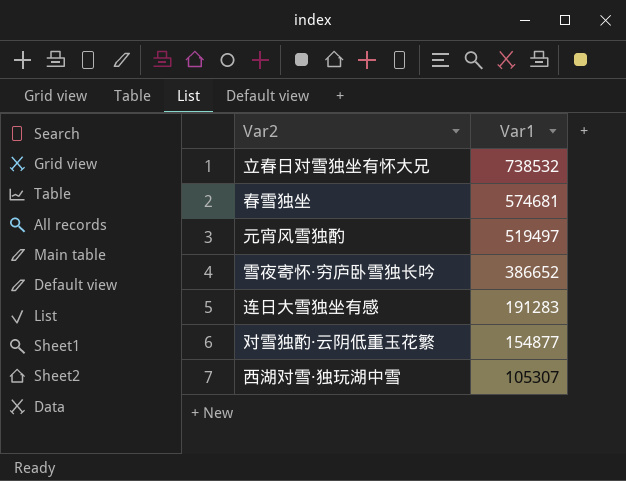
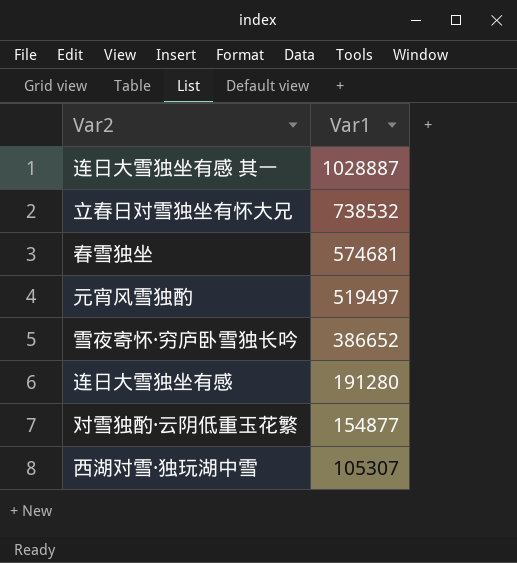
row 连日大雪独坐有感 其一: none -> 1028887
连日大雪独坐有感 | Var1: 191283 -> 191280

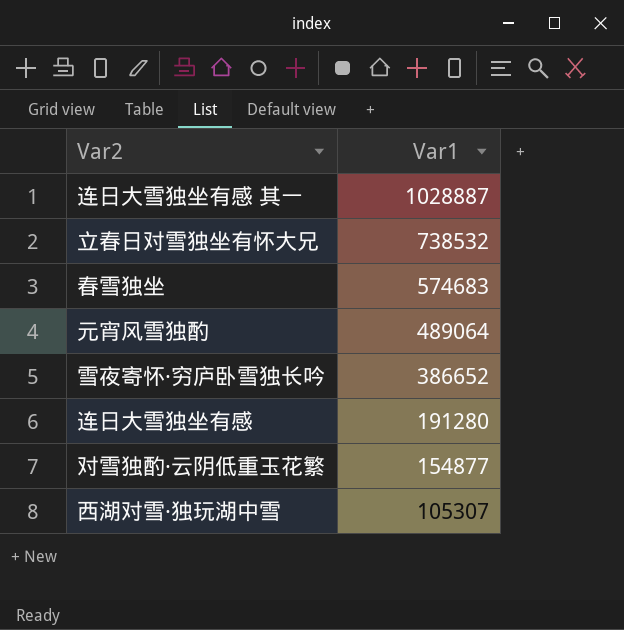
春雪独坐 | Var1: 574681 -> 574683
元宵风雪独酌 | Var1: 519497 -> 489064

